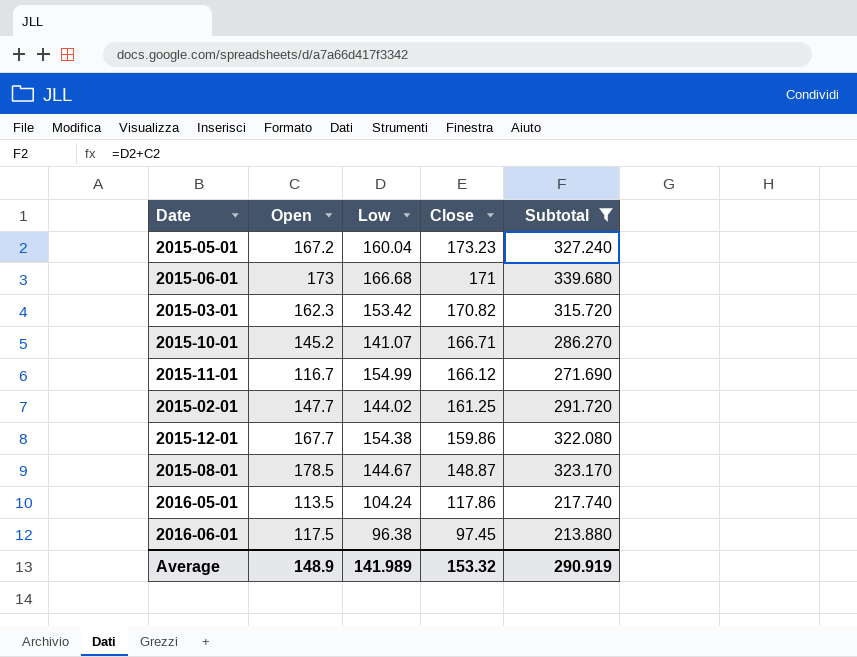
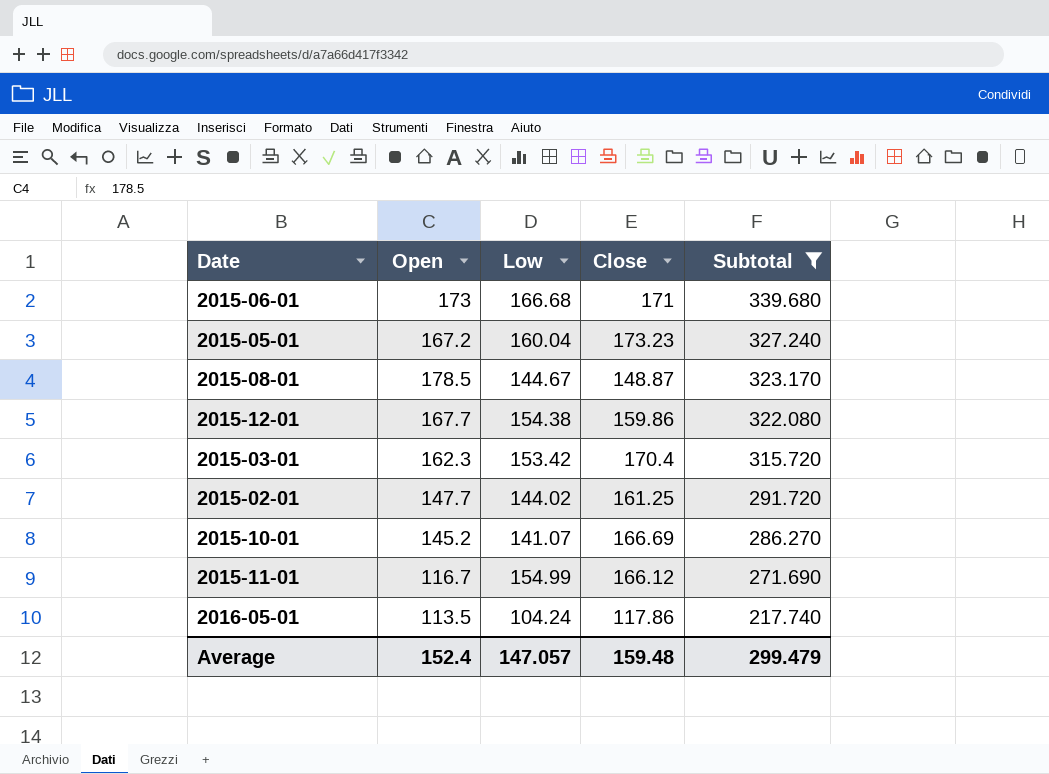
row order: Close descending -> Subtotal descending
row 2016-06-01: 117.5 | 96.38 | 97.45 | 213.880 -> none
2015-03-01 | Close: 170.82 -> 170.4
2015-10-01 | Close: 166.71 -> 166.69
Average | Open: 148.9 -> 152.4
Average | Low: 141.989 -> 147.057
Average | Close: 153.32 -> 159.48
Average | Subtotal: 290.919 -> 299.479

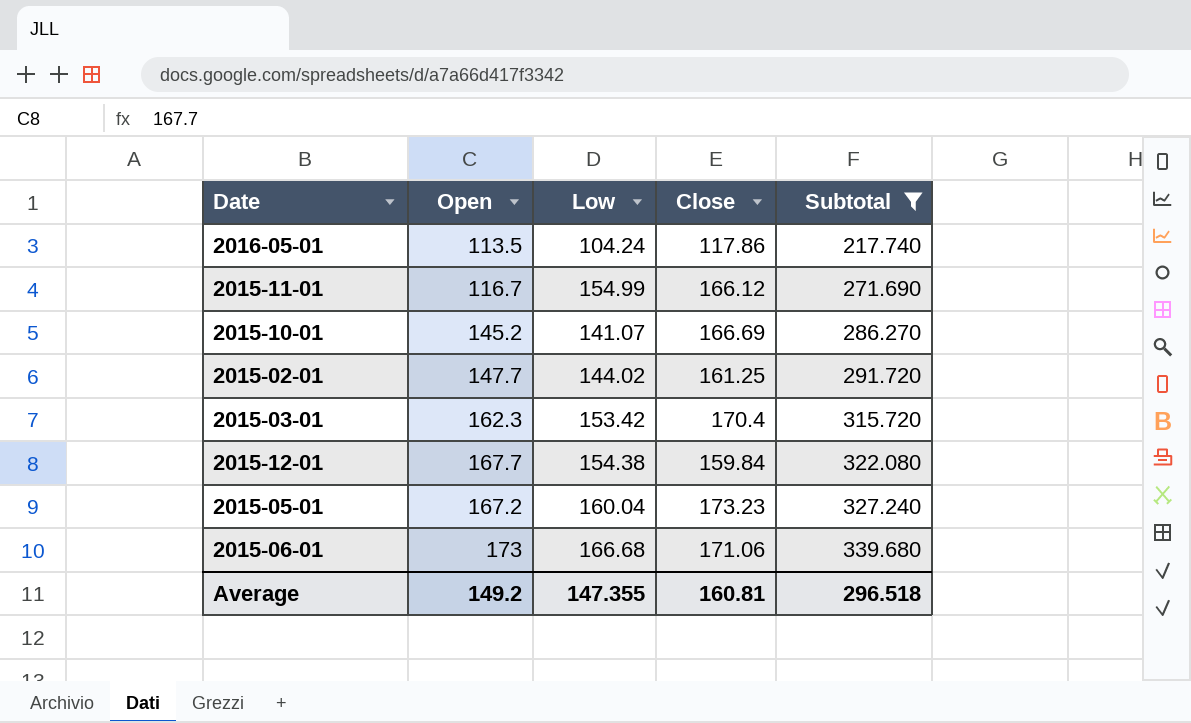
row order: Subtotal descending -> Subtotal ascending
row 2015-08-01: 178.5 | 144.67 | 148.87 | 323.170 -> none
2015-12-01 | Close: 159.86 -> 159.84
2015-06-01 | Close: 171 -> 171.06
Average | Open: 152.4 -> 149.2
Average | Low: 147.057 -> 147.355
Average | Close: 159.48 -> 160.81
Average | Subtotal: 299.479 -> 296.518

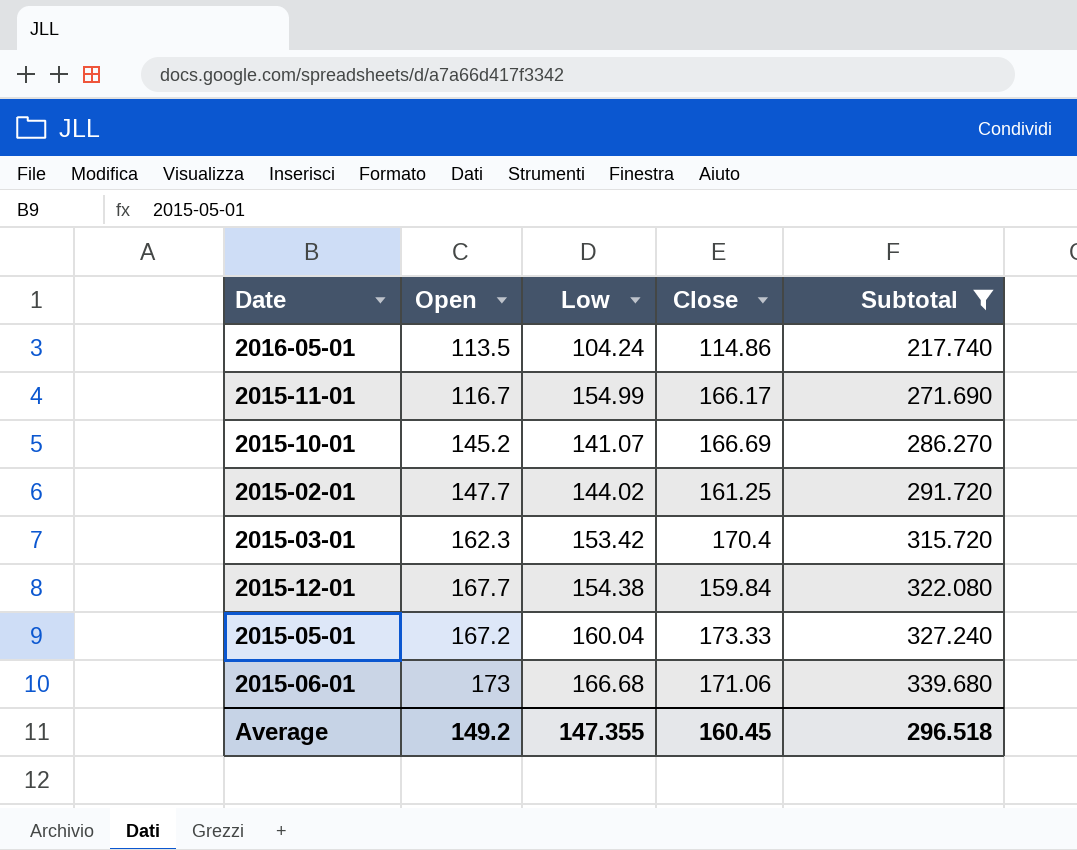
2016-05-01 | Close: 117.86 -> 114.86
2015-11-01 | Close: 166.12 -> 166.17
2015-05-01 | Close: 173.23 -> 173.33
Average | Close: 160.81 -> 160.45

